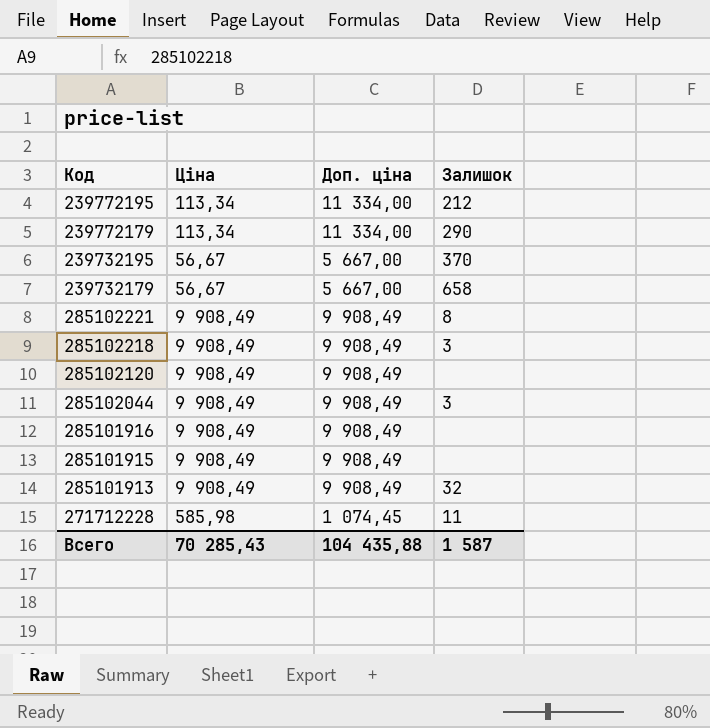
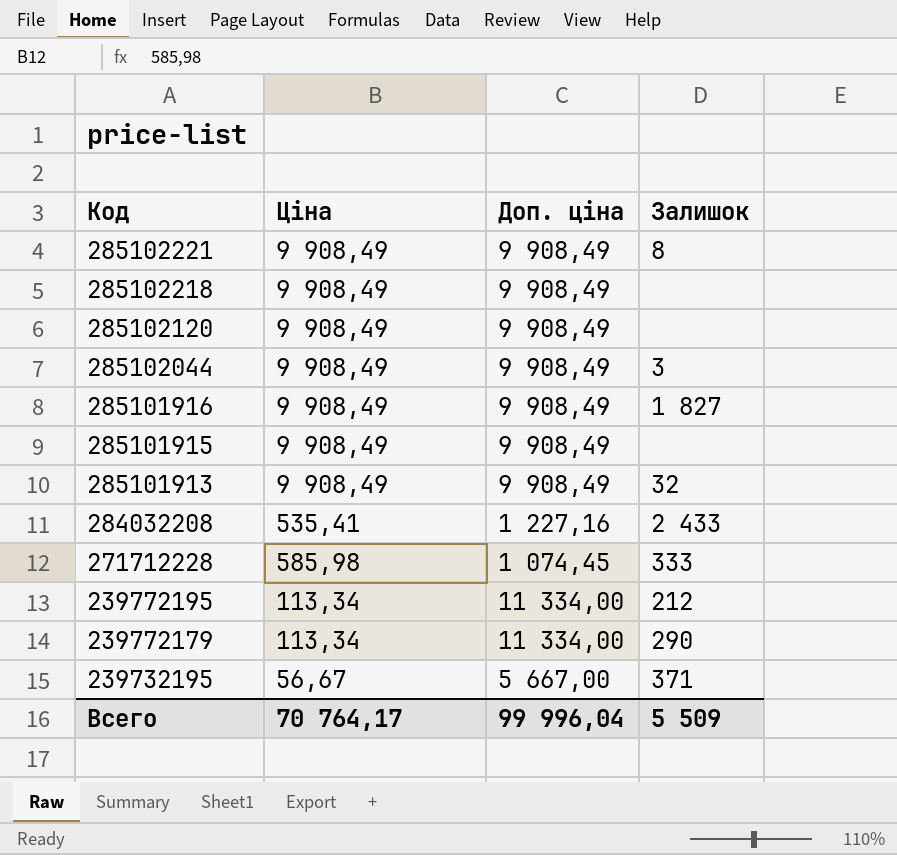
row order: none -> Код descending
row 239732179: 56,67 | 5 667,00 | 658 -> none
285102218 | Залишок: 3 -> none
285101916 | Залишок: none -> 1 827
row 284032208: none -> 535,41 | 1 227,16 | 2 433
271712228 | Залишок: 11 -> 333
239732195 | Залишок: 370 -> 371
Всего | Ціна: 70 285,43 -> 70 764,17
Всего | Доп. ціна: 104 435,88 -> 99 996,04
Всего | Залишок: 1 587 -> 5 509

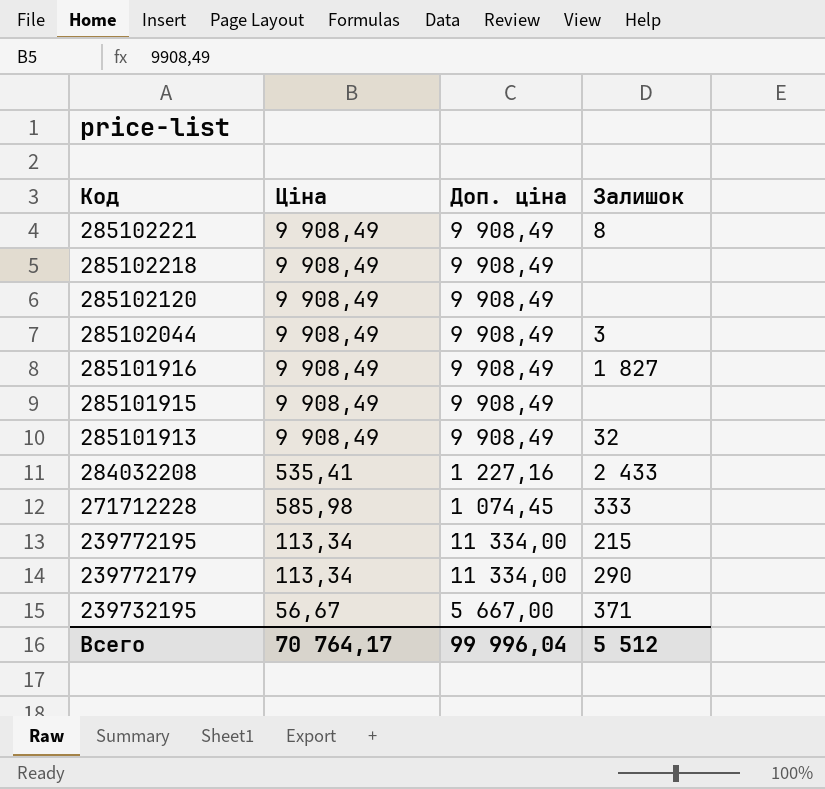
239772195 | Залишок: 212 -> 215
Всего | Залишок: 5 509 -> 5 512

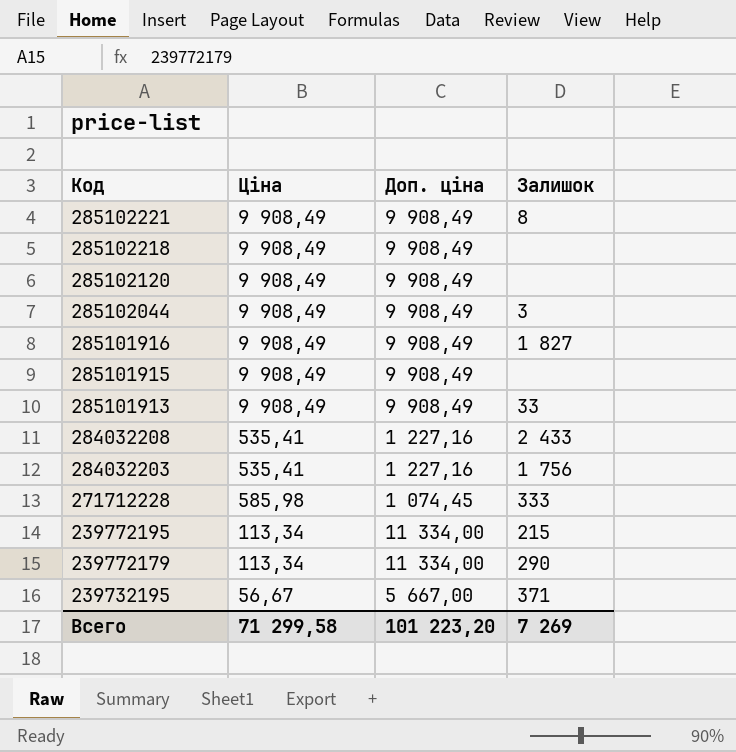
285101913 | Залишок: 32 -> 33
row 284032203: none -> 535,41 | 1 227,16 | 1 756
Всего | Ціна: 70 764,17 -> 71 299,58
Всего | Доп. ціна: 99 996,04 -> 101 223,20
Всего | Залишок: 5 512 -> 7 269

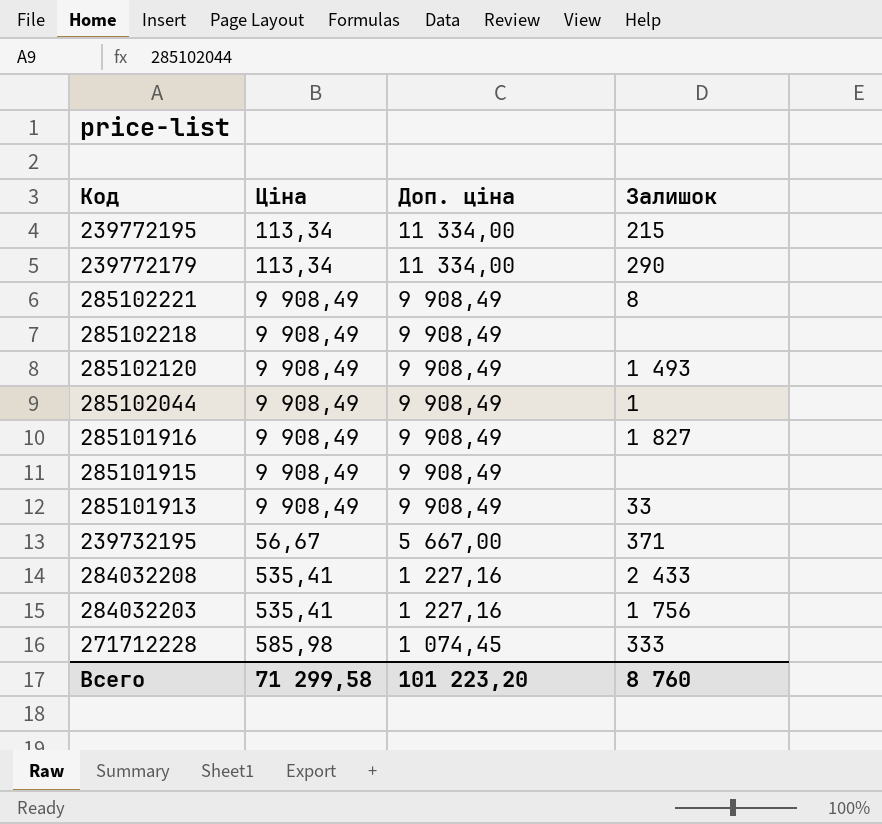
row order: Код descending -> Доп. ціна descending
285102120 | Залишок: none -> 1 493
285102044 | Залишок: 3 -> 1
Всего | Залишок: 7 269 -> 8 760

